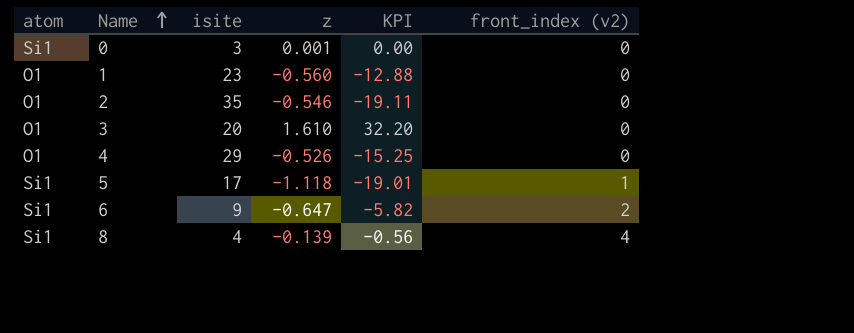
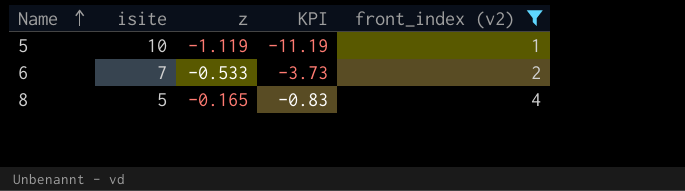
filter: none -> front_index (v2) != 0
column atom | position: 1 -> none
5 | isite: 17 -> 10
5 | z: -1.118 -> -1.119
5 | KPI: -19.01 -> -11.19
6 | isite: 9 -> 7
6 | z: -0.647 -> -0.533
6 | KPI: -5.82 -> -3.73
8 | isite: 4 -> 5
8 | z: -0.139 -> -0.165
8 | KPI: -0.56 -> -0.83

